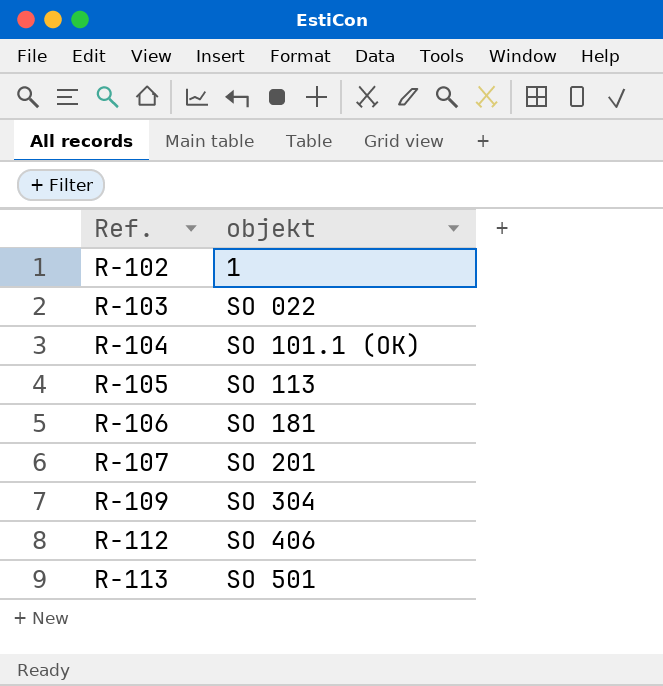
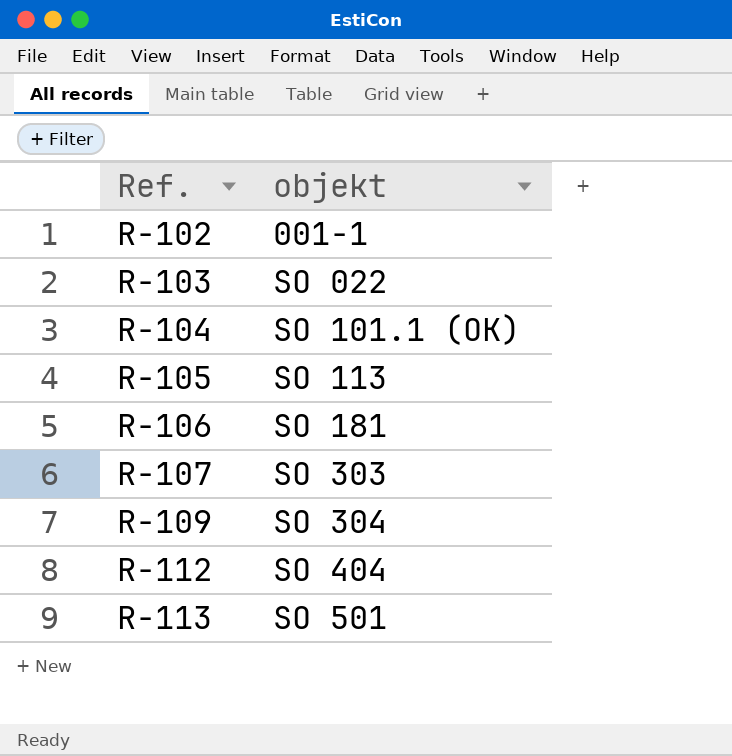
R-102 | objekt: 1 -> 001-1
R-107 | objekt: SO 201 -> SO 303
R-112 | objekt: SO 406 -> SO 404

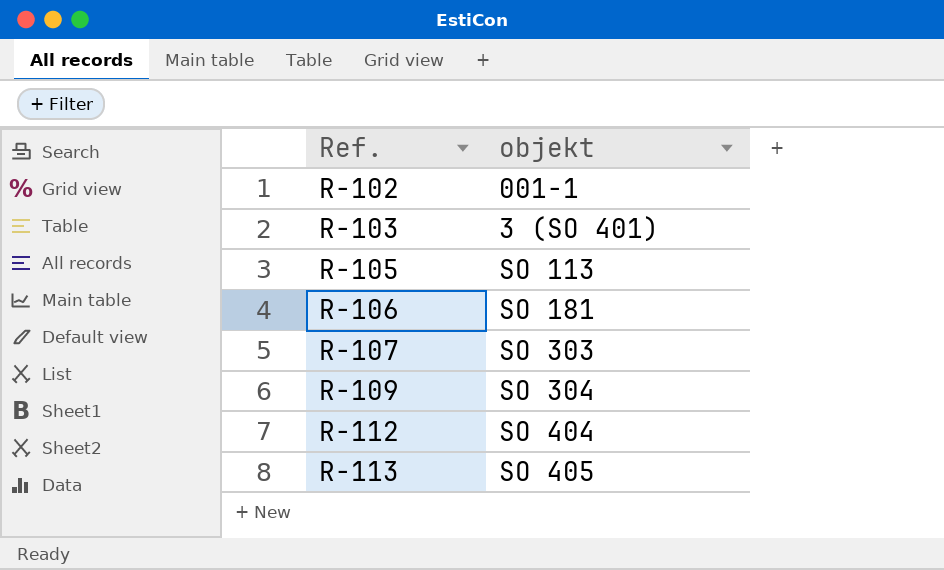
row R-104: SO 101.1 (OK) -> none
R-103 | objekt: SO 022 -> 3 (SO 401)
R-113 | objekt: SO 501 -> SO 405

